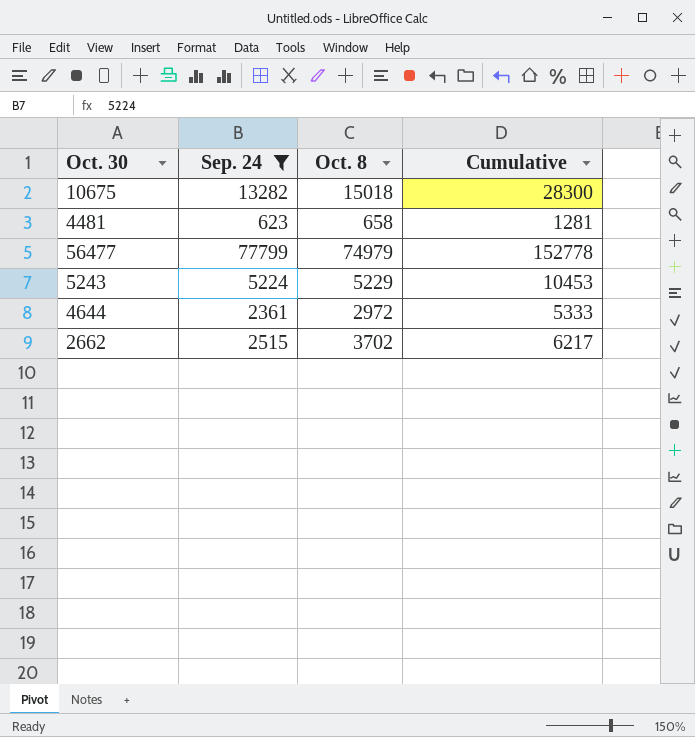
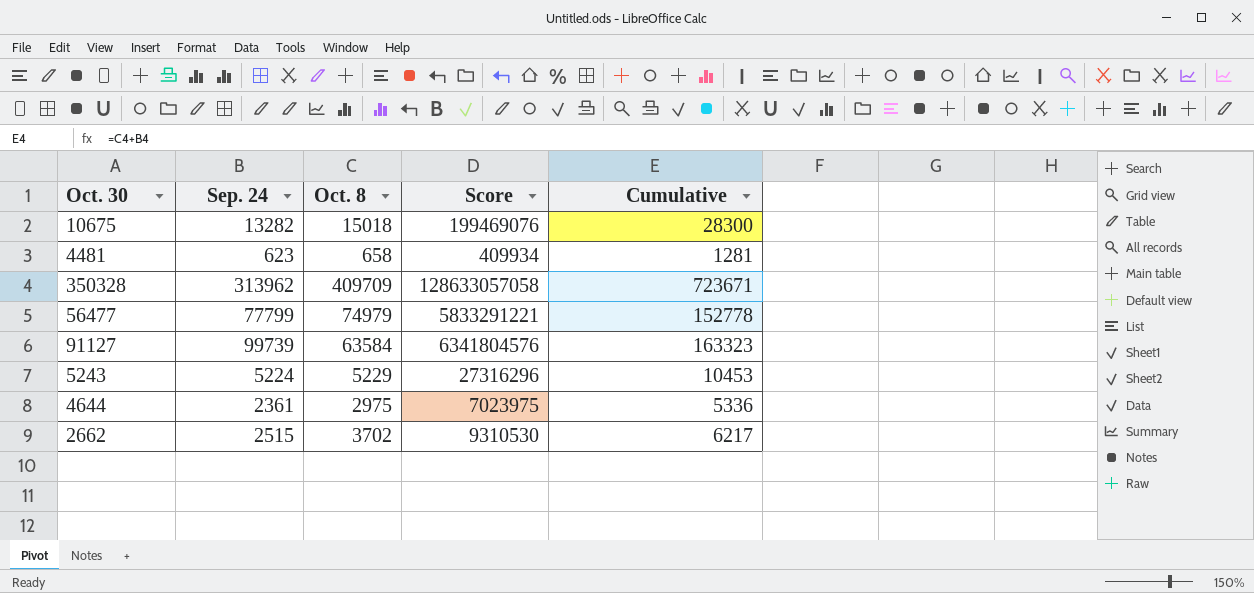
filter: Sep. 24 <= 77799 -> none
column Score | formula: none -> [Sep. 24] * [Oct. 8]
4644 | Oct. 8: 2972 -> 2975
4644 | Cumulative: 5333 -> 5336

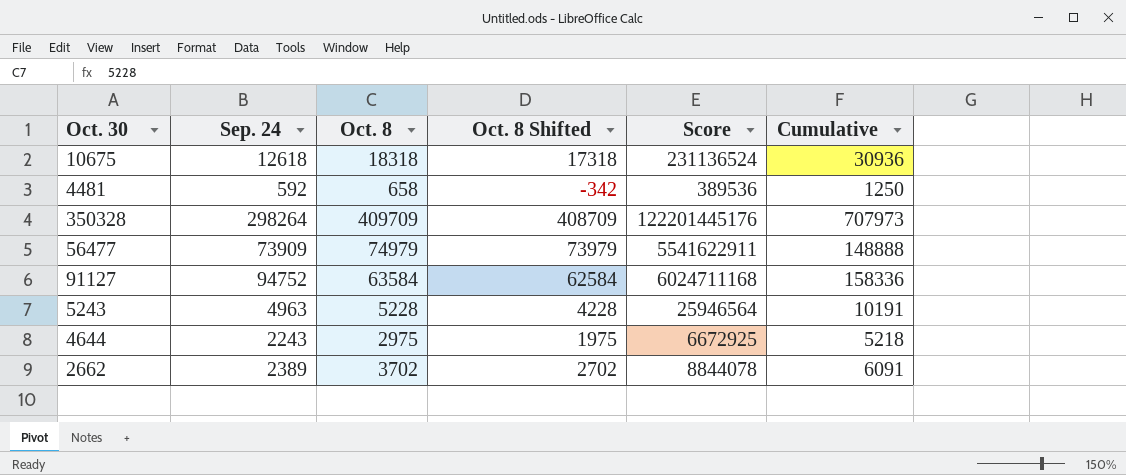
column Oct. 8 Shifted | formula: none -> [Oct. 8] - 1000
10675 | Sep. 24: 13282 -> 12618
10675 | Oct. 8: 15018 -> 18318
10675 | Score: 199469076 -> 231136524
10675 | Cumulative: 28300 -> 30936
4481 | Sep. 24: 623 -> 592
4481 | Score: 409934 -> 389536
4481 | Cumulative: 1281 -> 1250
350328 | Sep. 24: 313962 -> 298264
350328 | Score: 128633057058 -> 122201445176
350328 | Cumulative: 723671 -> 707973
56477 | Sep. 24: 77799 -> 73909
56477 | Score: 5833291221 -> 5541622911
56477 | Cumulative: 152778 -> 148888
91127 | Sep. 24: 99739 -> 94752
91127 | Score: 6341804576 -> 6024711168
91127 | Cumulative: 163323 -> 158336
5243 | Sep. 24: 5224 -> 4963
5243 | Oct. 8: 5229 -> 5228
5243 | Score: 27316296 -> 25946564
5243 | Cumulative: 10453 -> 10191
4644 | Sep. 24: 2361 -> 2243
4644 | Score: 7023975 -> 6672925
4644 | Cumulative: 5336 -> 5218
2662 | Sep. 24: 2515 -> 2389
2662 | Score: 9310530 -> 8844078
2662 | Cumulative: 6217 -> 6091

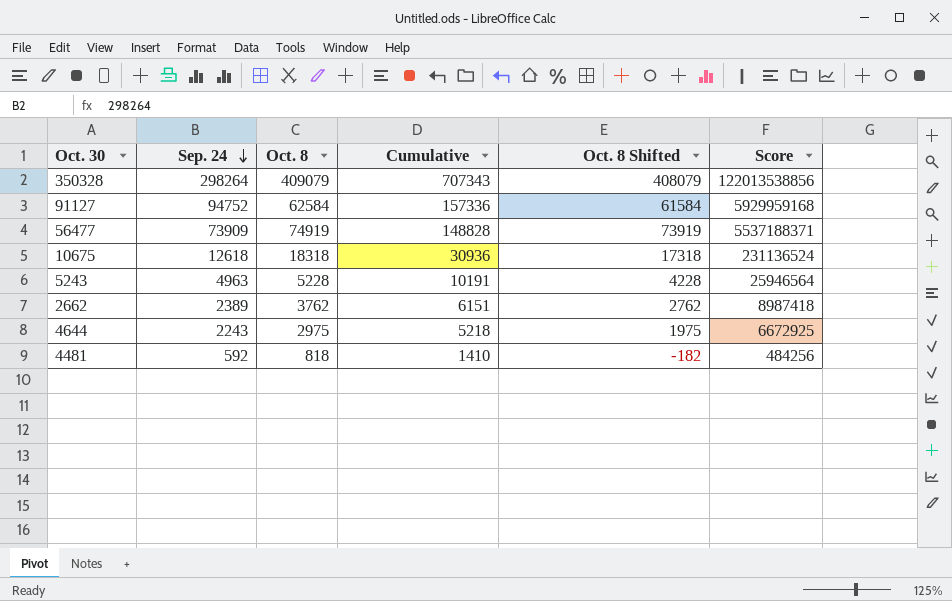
row order: none -> Sep. 24 descending
column Cumulative | position: 6 -> 4
350328 | Oct. 8: 409709 -> 409079
350328 | Cumulative: 707973 -> 707343
350328 | Oct. 8 Shifted: 408709 -> 408079
350328 | Score: 122201445176 -> 122013538856
91127 | Oct. 8: 63584 -> 62584
91127 | Cumulative: 158336 -> 157336
91127 | Oct. 8 Shifted: 62584 -> 61584
91127 | Score: 6024711168 -> 5929959168
56477 | Oct. 8: 74979 -> 74919
56477 | Cumulative: 148888 -> 148828
56477 | Oct. 8 Shifted: 73979 -> 73919
56477 | Score: 5541622911 -> 5537188371
2662 | Oct. 8: 3702 -> 3762
2662 | Cumulative: 6091 -> 6151
2662 | Oct. 8 Shifted: 2702 -> 2762
2662 | Score: 8844078 -> 8987418
4481 | Oct. 8: 658 -> 818
4481 | Cumulative: 1250 -> 1410
4481 | Oct. 8 Shifted: -342 -> -182
4481 | Score: 389536 -> 484256

